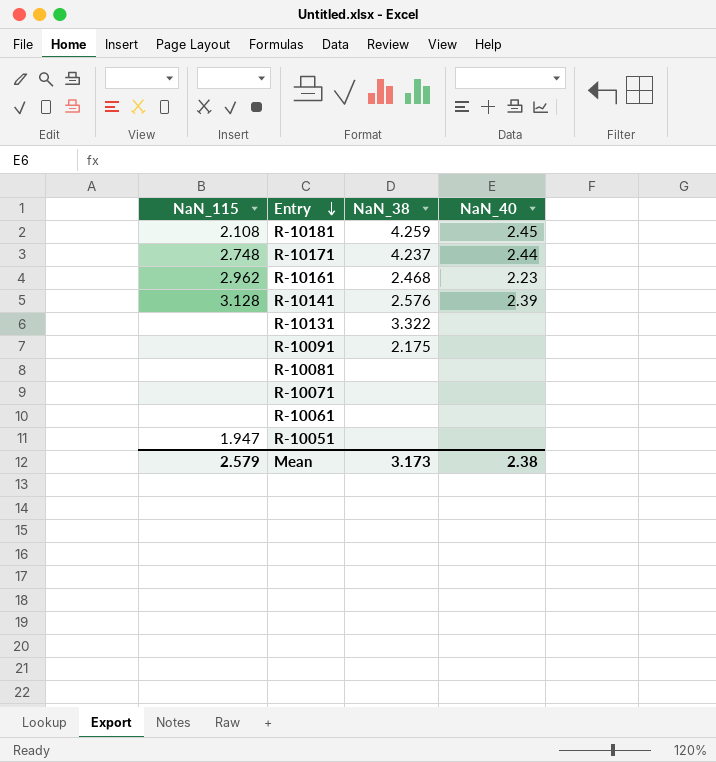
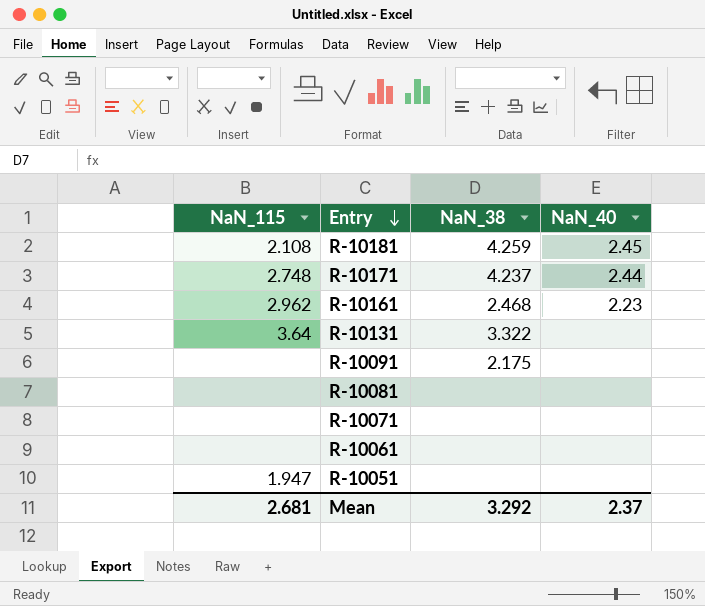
row R-10141: 3.128 | 2.576 | 2.39 -> none
R-10131 | NaN_115: none -> 3.64
Mean | NaN_115: 2.579 -> 2.681
Mean | NaN_38: 3.173 -> 3.292
Mean | NaN_40: 2.38 -> 2.37

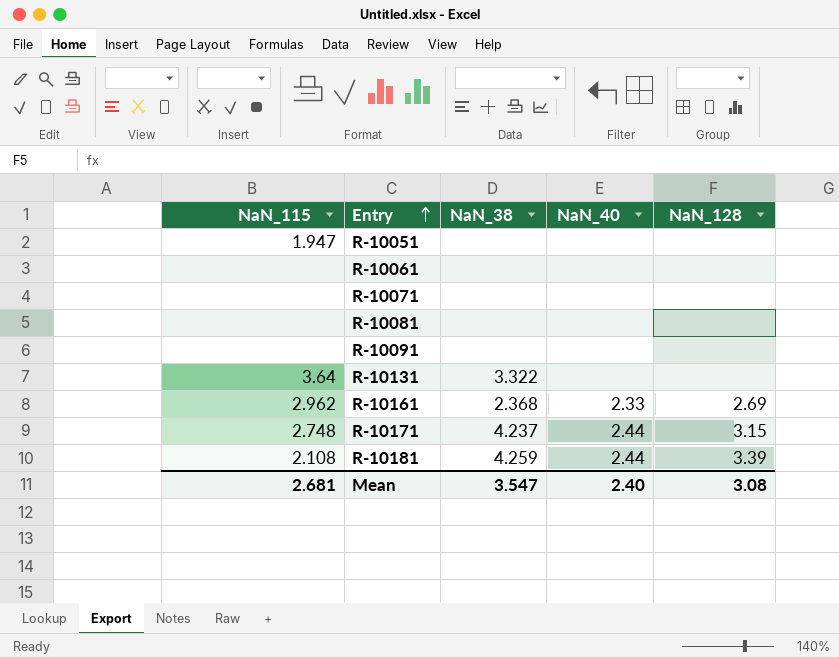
row order: Entry descending -> Entry ascending
column NaN_128 | position: none -> 5
R-10091 | NaN_38: 2.175 -> none
R-10161 | NaN_38: 2.468 -> 2.368
R-10161 | NaN_40: 2.23 -> 2.33
R-10181 | NaN_40: 2.45 -> 2.44
Mean | NaN_38: 3.292 -> 3.547
Mean | NaN_40: 2.37 -> 2.40

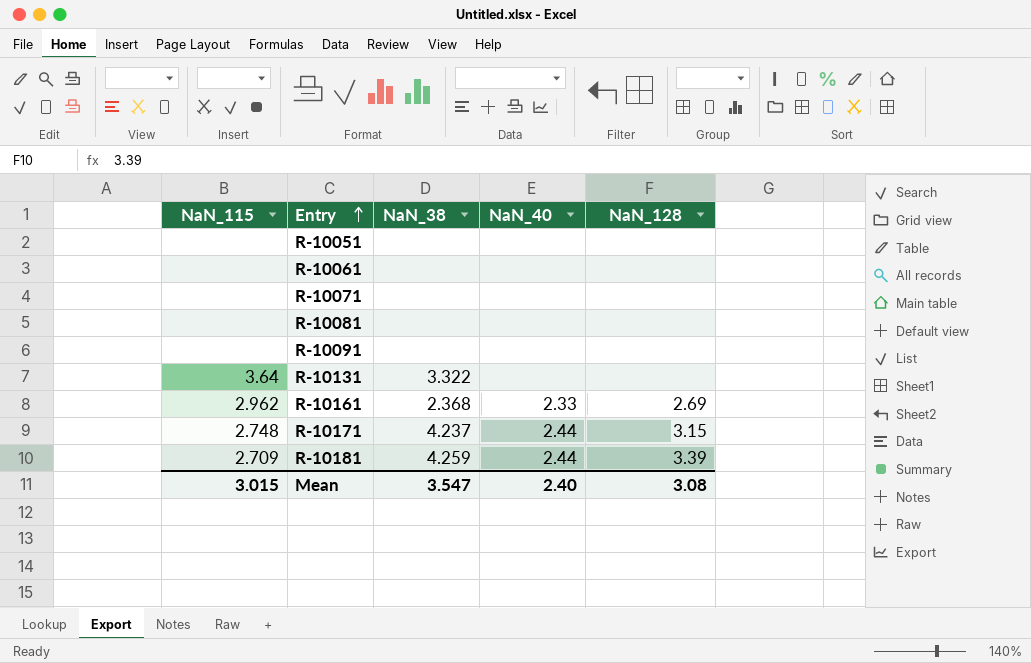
R-10051 | NaN_115: 1.947 -> none
R-10181 | NaN_115: 2.108 -> 2.709
Mean | NaN_115: 2.681 -> 3.015

